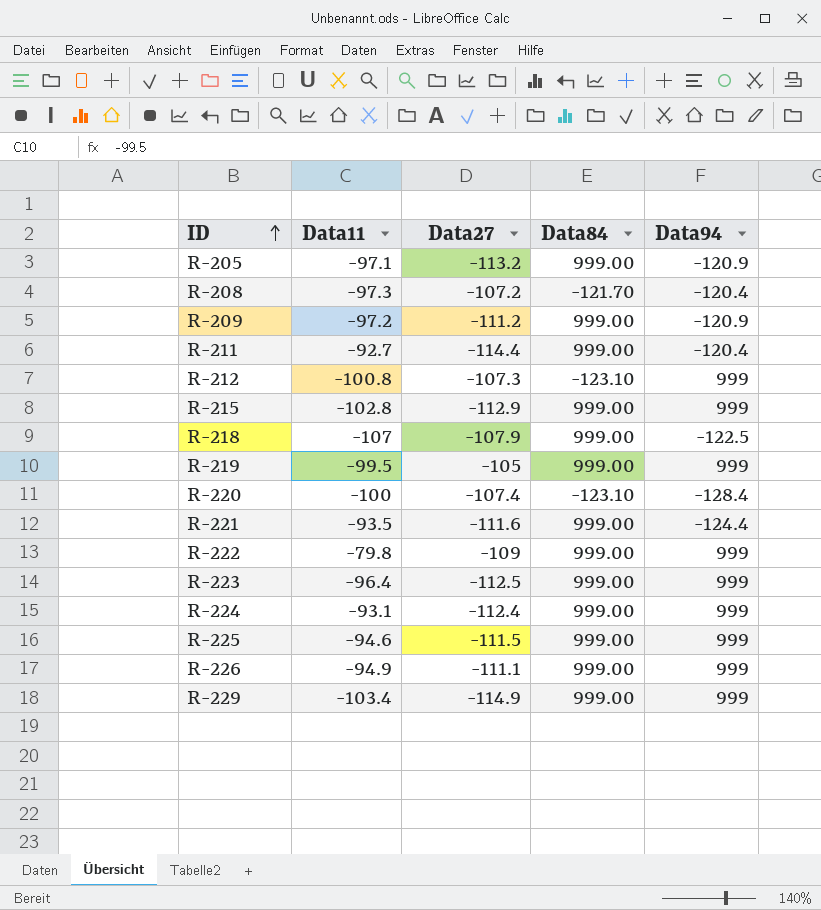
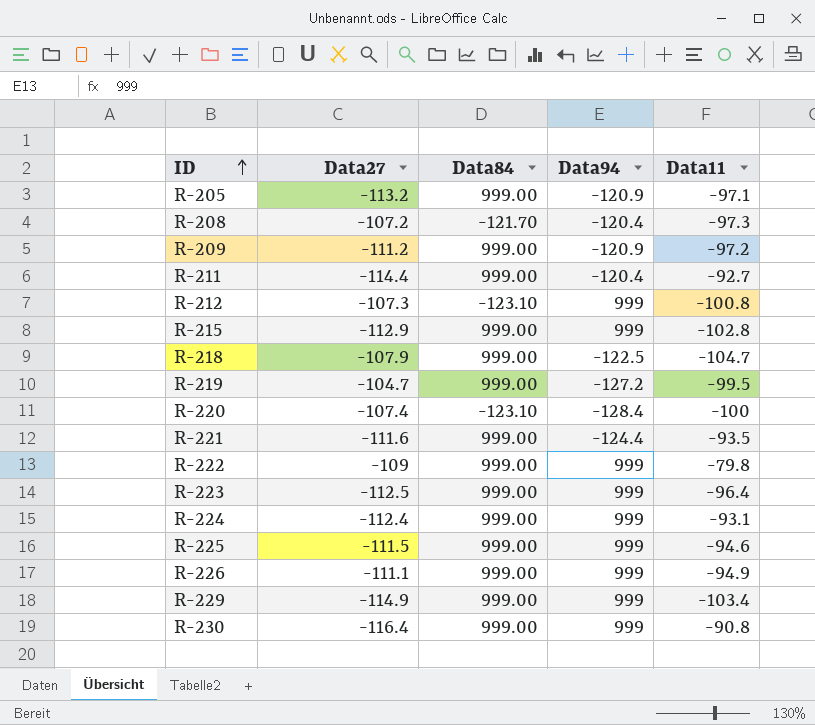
column Data11 | position: 2 -> 5
R-218 | Data11: -107 -> -104.7
R-219 | Data27: -105 -> -104.7
R-219 | Data94: 999 -> -127.2
row R-230: none -> -116.4 | 999.00 | 999 | -90.8

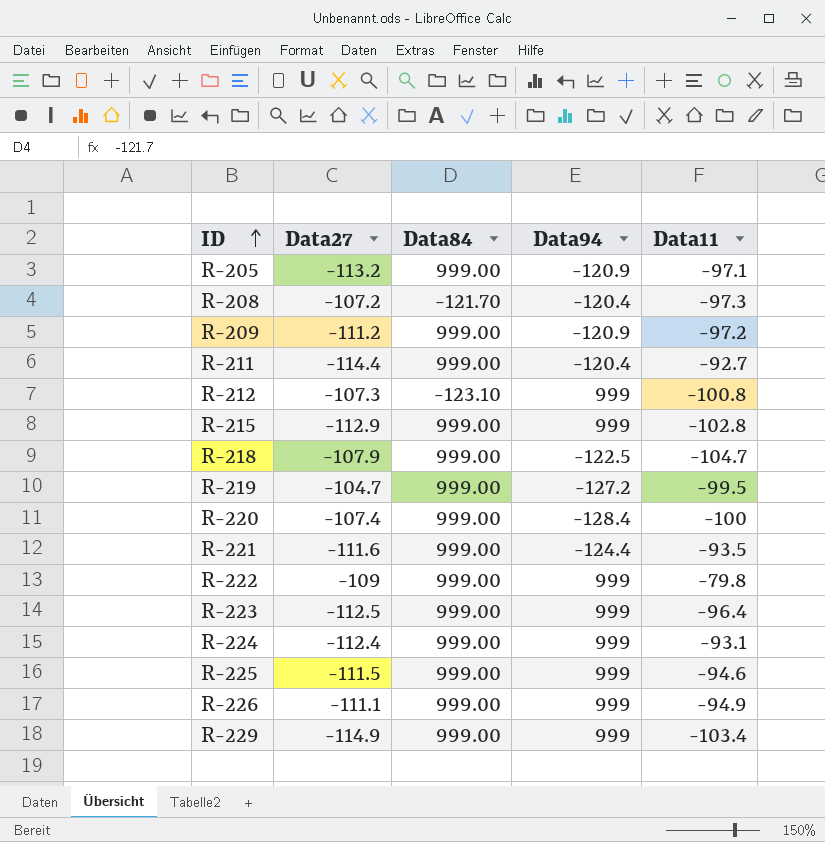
row R-230: -116.4 | 999.00 | 999 | -90.8 -> none
R-220 | Data84: -123.10 -> 999.00

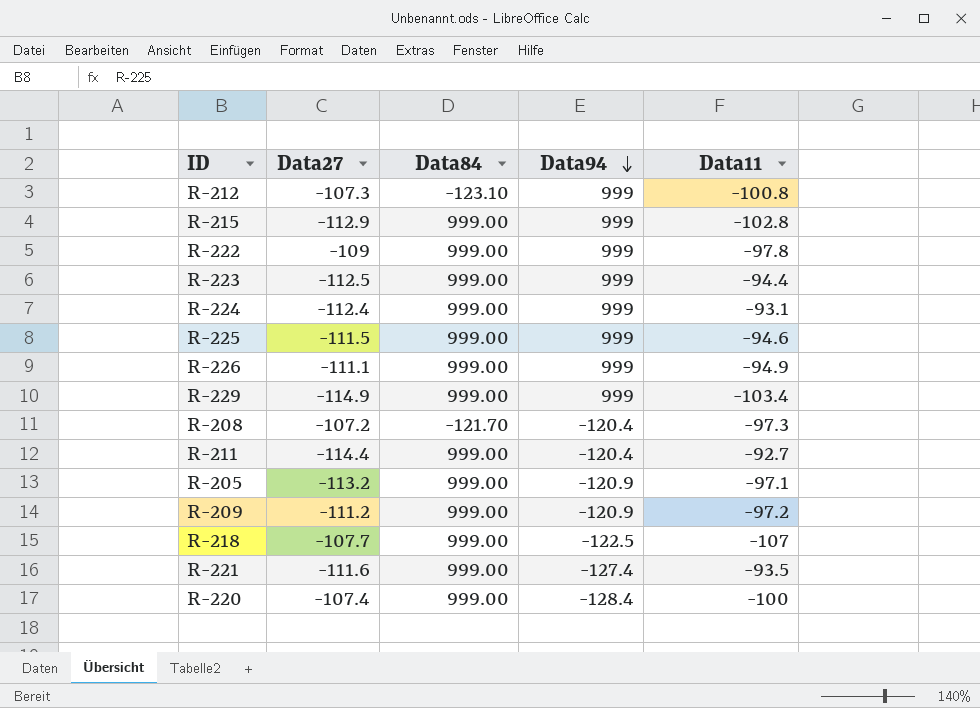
row order: ID ascending -> Data94 descending
row R-219: -104.7 | 999.00 | -127.2 | -99.5 -> none
R-222 | Data11: -79.8 -> -97.8
R-223 | Data11: -96.4 -> -94.4
R-218 | Data27: -107.9 -> -107.7
R-218 | Data11: -104.7 -> -107
R-221 | Data94: -124.4 -> -127.4

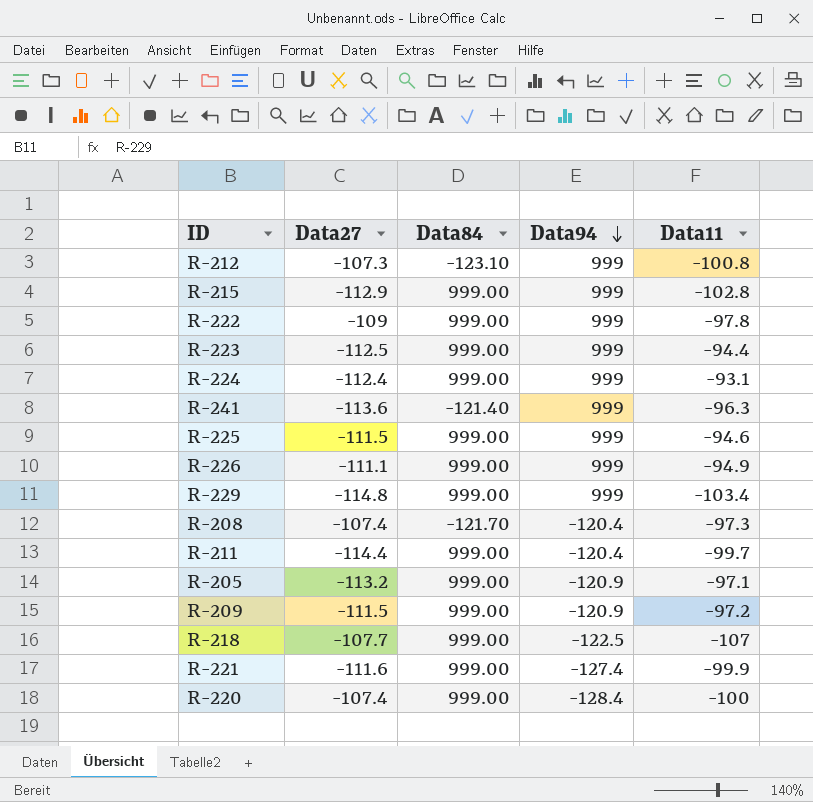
row R-241: none -> -113.6 | -121.40 | 999 | -96.3
R-229 | Data27: -114.9 -> -114.8
R-208 | Data27: -107.2 -> -107.4
R-211 | Data11: -92.7 -> -99.7
R-209 | Data27: -111.2 -> -111.5
R-221 | Data11: -93.5 -> -99.9

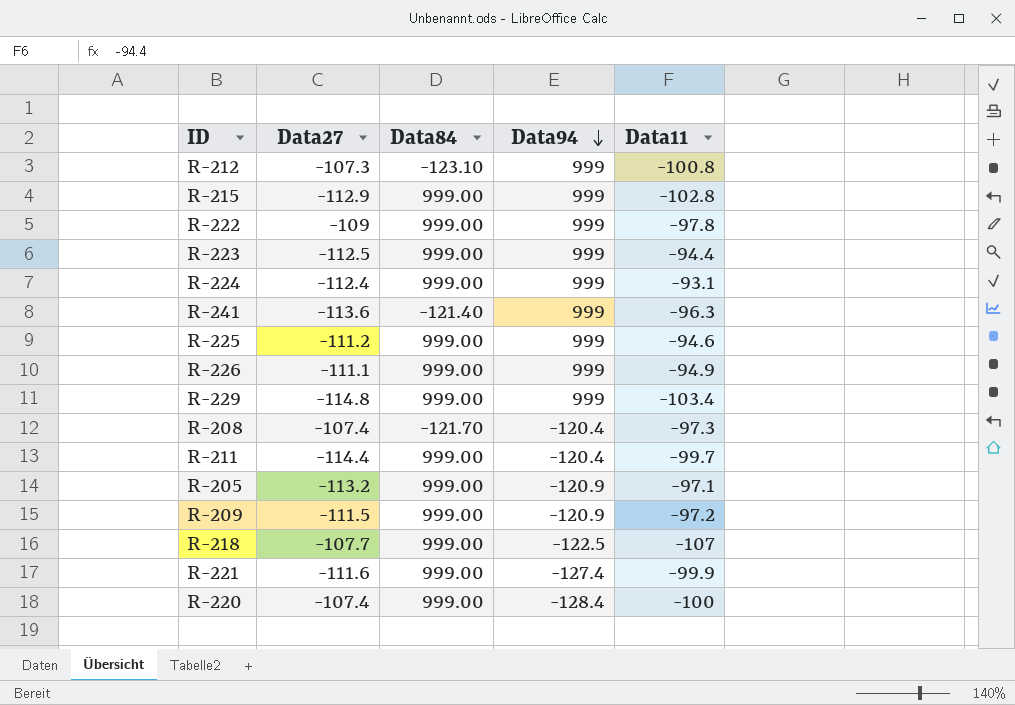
R-225 | Data27: -111.5 -> -111.2

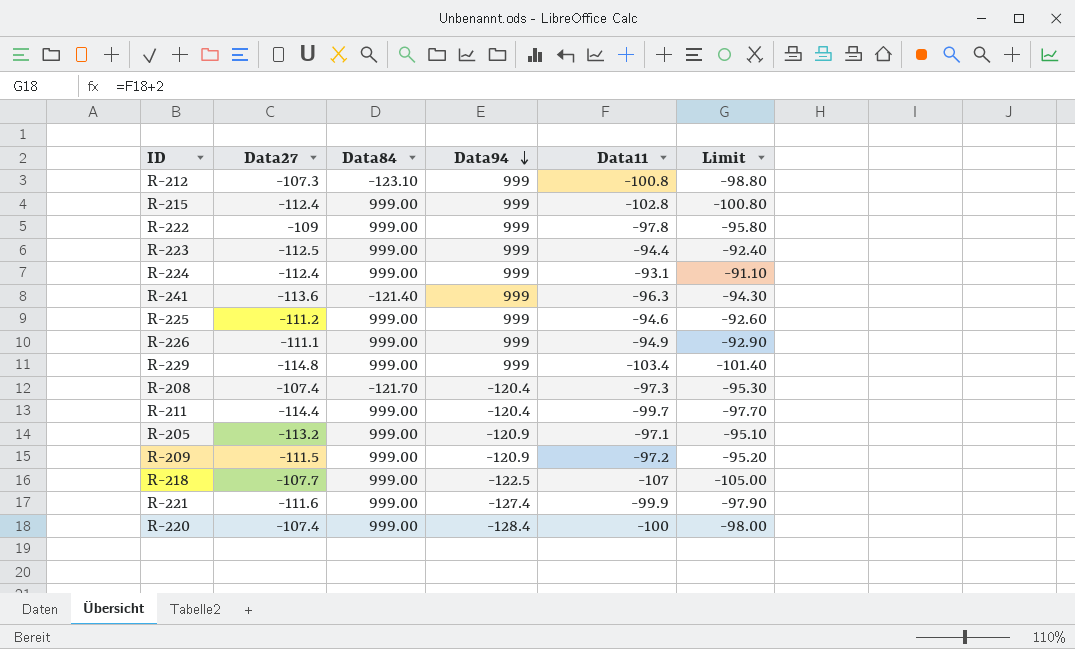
column Limit | formula: none -> [Data11] + 2
R-215 | Data27: -112.9 -> -112.4

